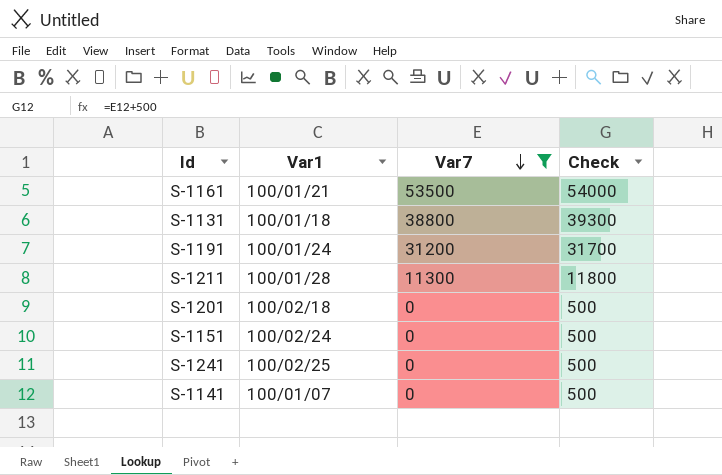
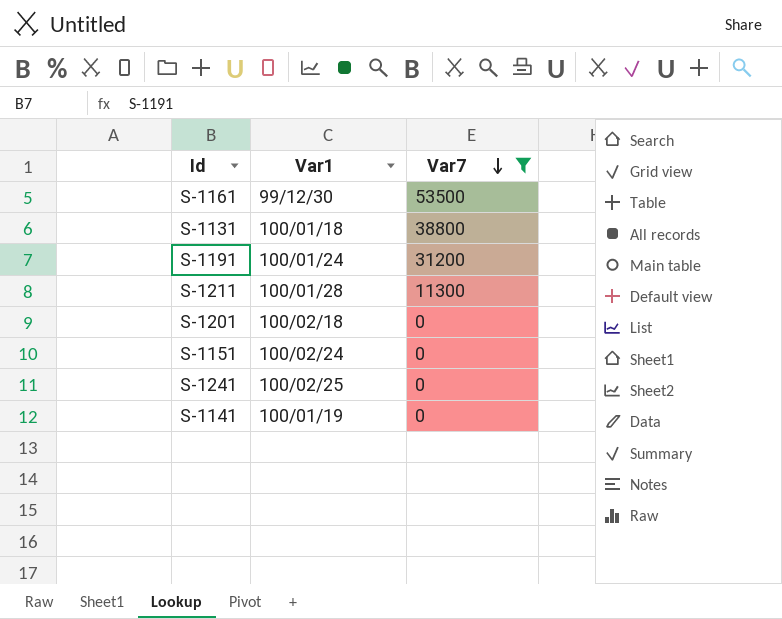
column Check | formula: [Var7] + 500 -> none
S-1161 | Var1: 100/01/21 -> 99/12/30
S-1141 | Var1: 100/01/07 -> 100/01/19

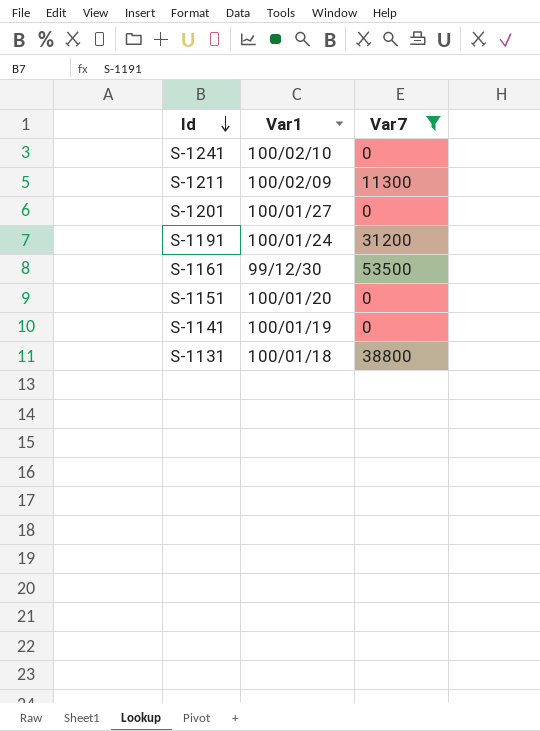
row order: Var7 descending -> Id descending
S-1241 | Var1: 100/02/25 -> 100/02/10
S-1211 | Var1: 100/01/28 -> 100/02/09
S-1201 | Var1: 100/02/18 -> 100/01/27
S-1151 | Var1: 100/02/24 -> 100/01/20

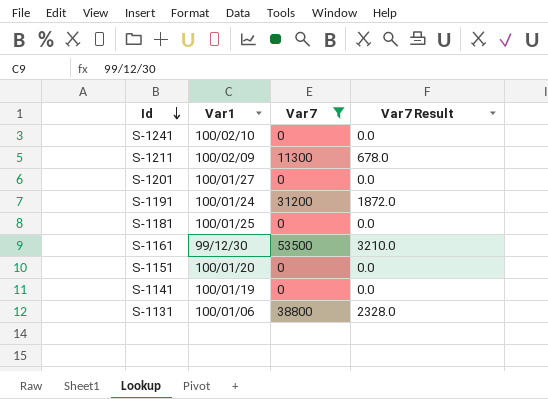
column Var7 Result | formula: none -> [Var7] * 0.06
row S-1181: none -> 100/01/25 | 0 | 0.0
S-1131 | Var1: 100/01/18 -> 100/01/06

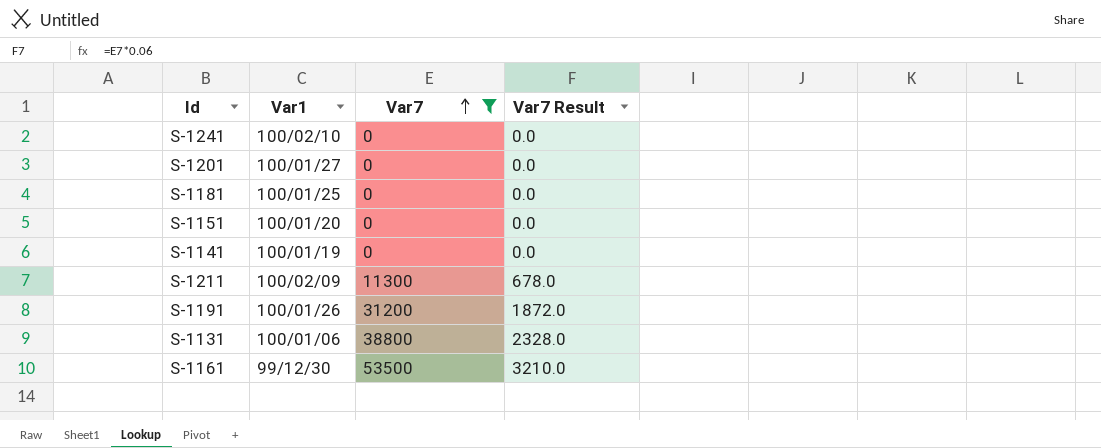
row order: Id descending -> Var7 ascending
S-1191 | Var1: 100/01/24 -> 100/01/26

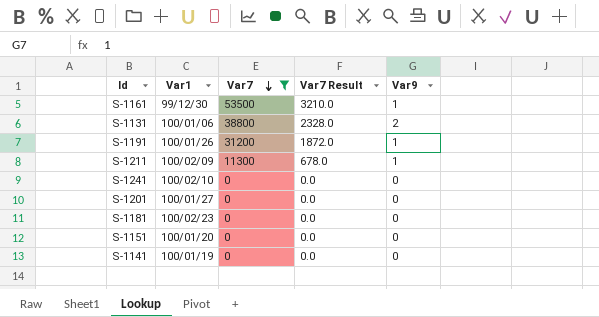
row order: Var7 ascending -> Var7 descending
column Var9 | position: none -> 5
S-1181 | Var1: 100/01/25 -> 100/02/23

